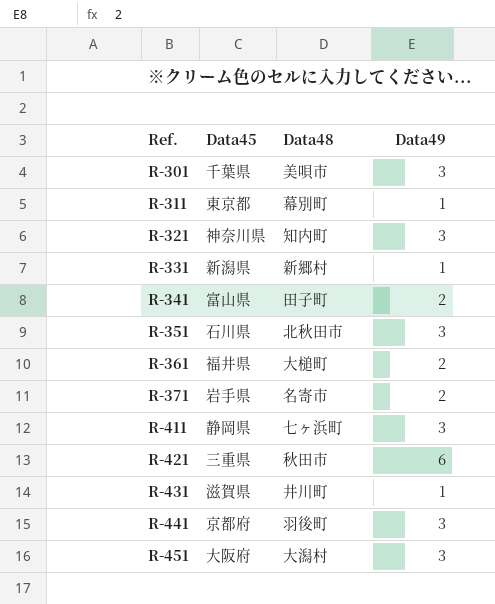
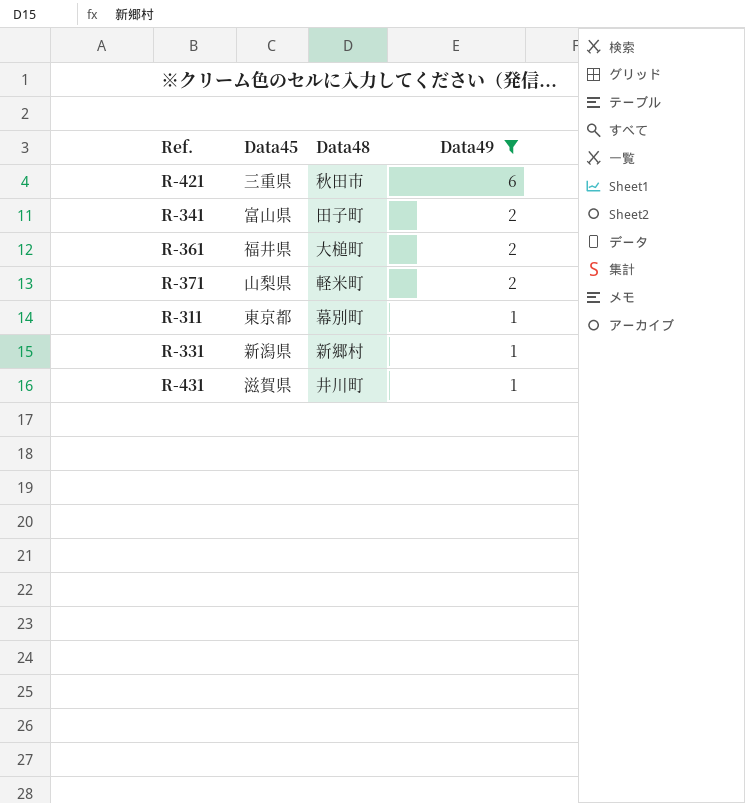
filter: none -> Data49 != 3
row order: Ref. ascending -> Data49 descending
R-371 | Data45: 岩手県 -> 山梨県
R-371 | Data48: 名寄市 -> 軽米町

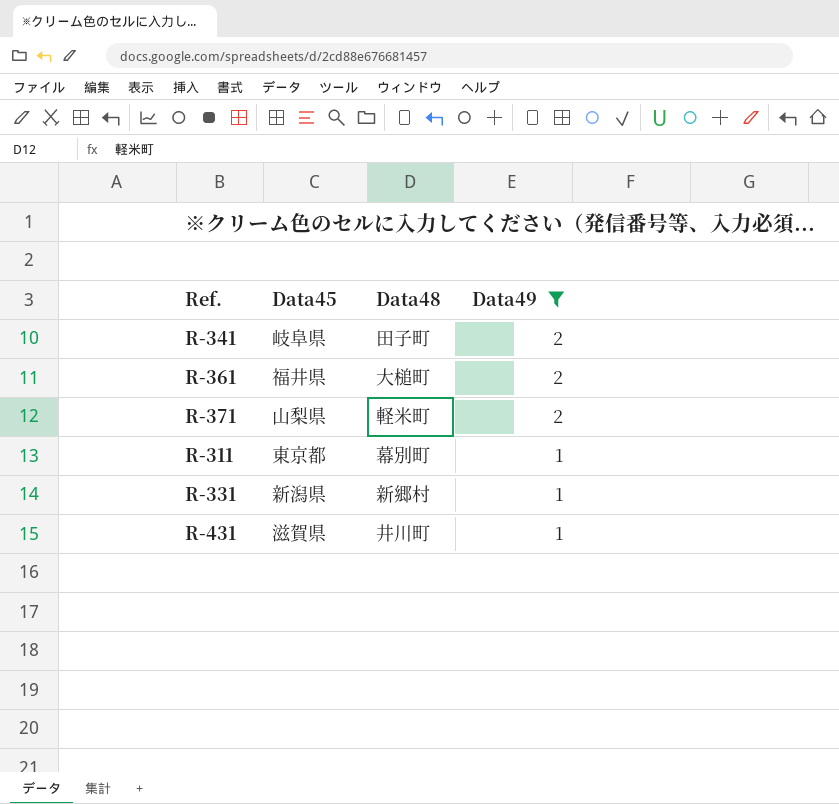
row R-421: 三重県 | 秋田市 | 6 -> none
R-341 | Data45: 富山県 -> 岐阜県

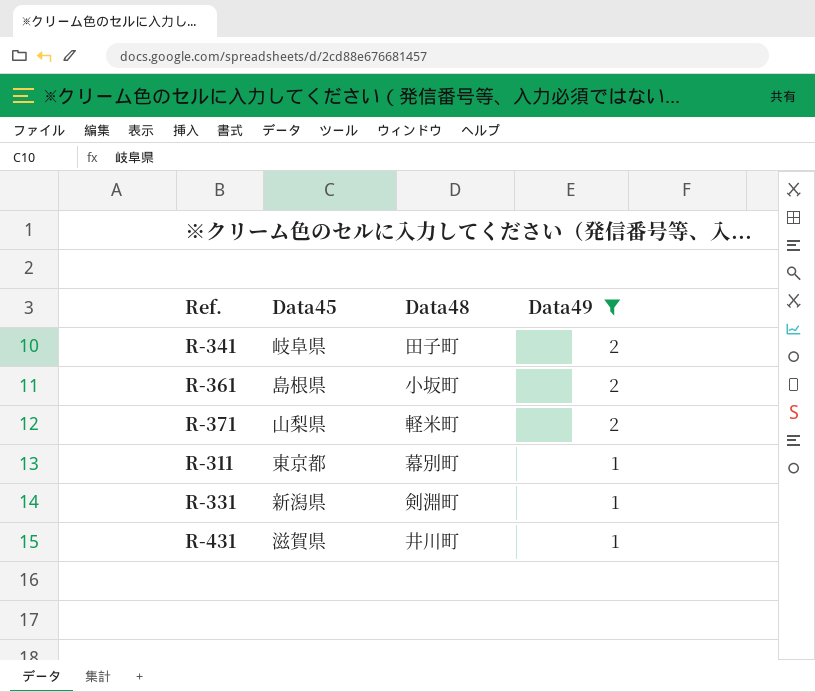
R-361 | Data45: 福井県 -> 島根県
R-361 | Data48: 大槌町 -> 小坂町
R-331 | Data48: 新郷村 -> 剣淵町

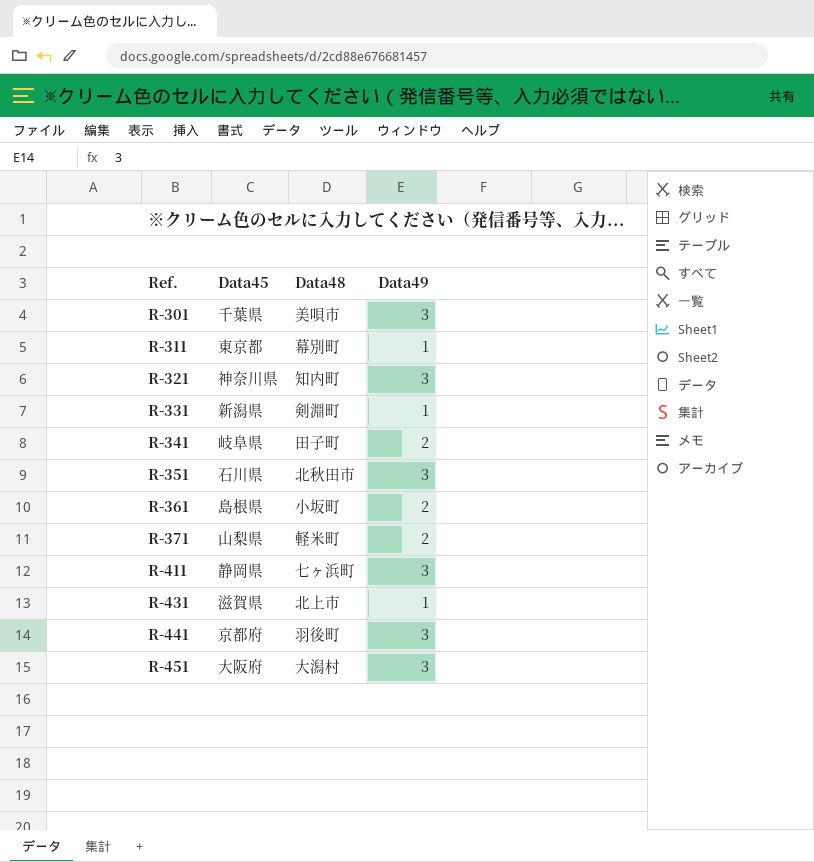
filter: Data49 != 3 -> none
row order: Data49 descending -> Ref. ascending
R-431 | Data48: 井川町 -> 北上市

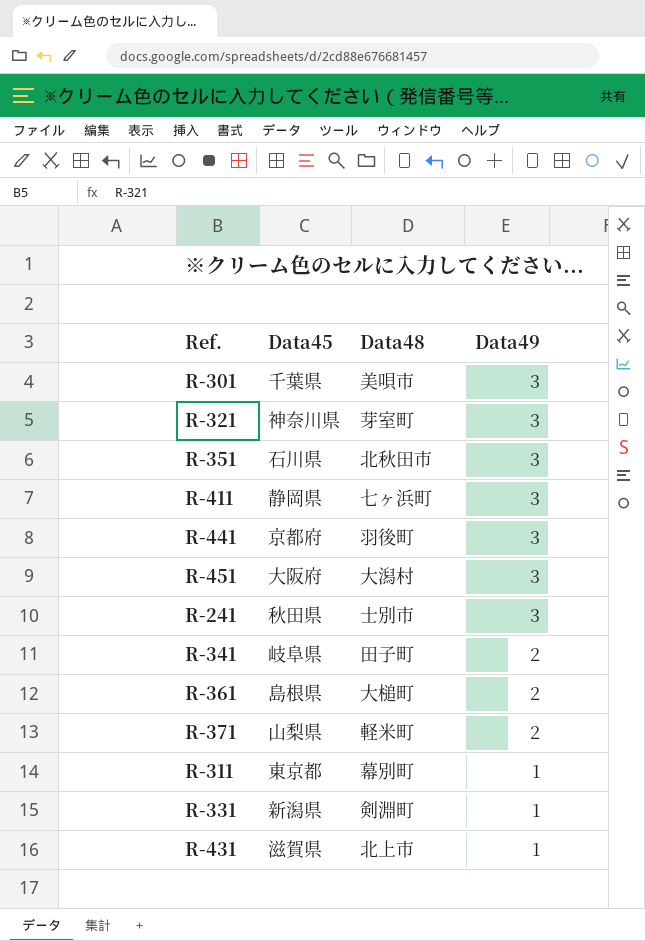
row order: Ref. ascending -> Data49 descending
R-321 | Data48: 知内町 -> 芽室町
row R-241: none -> 秋田県 | 士別市 | 3
R-361 | Data48: 小坂町 -> 大槌町

